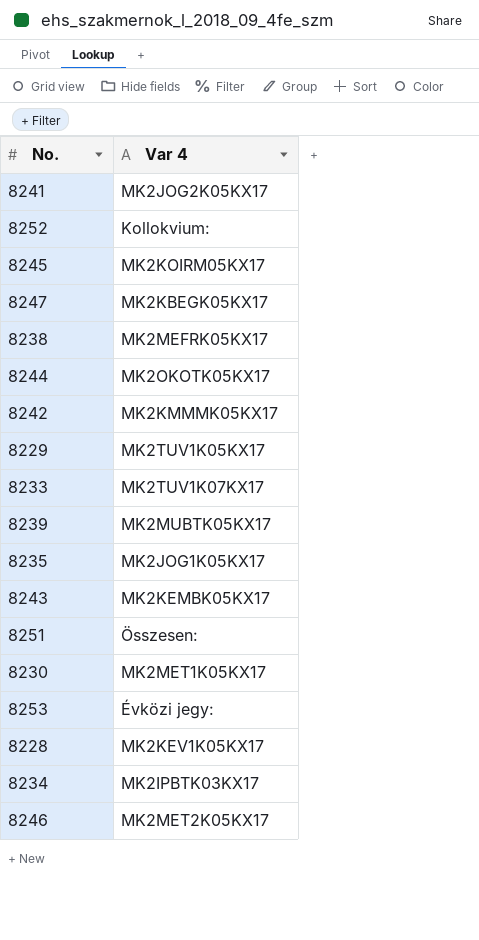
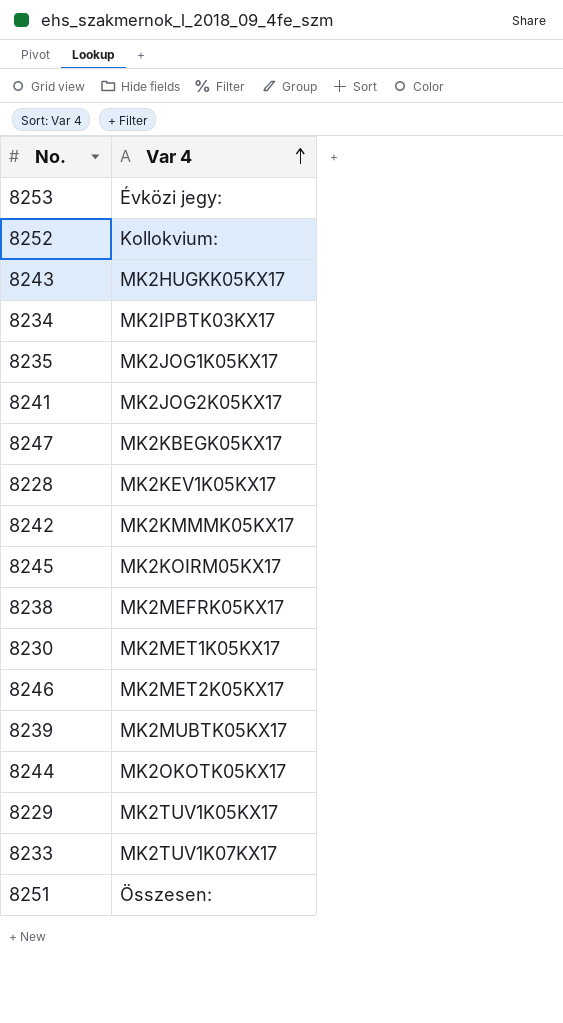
row order: none -> Var 4 ascending
8243 | Var 4: MK2KEMBK05KX17 -> MK2HUGKK05KX17

